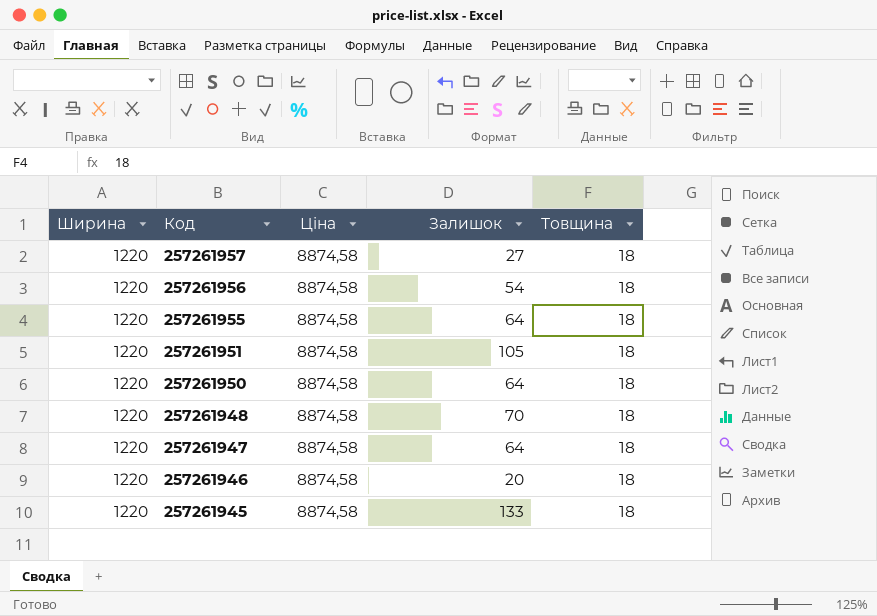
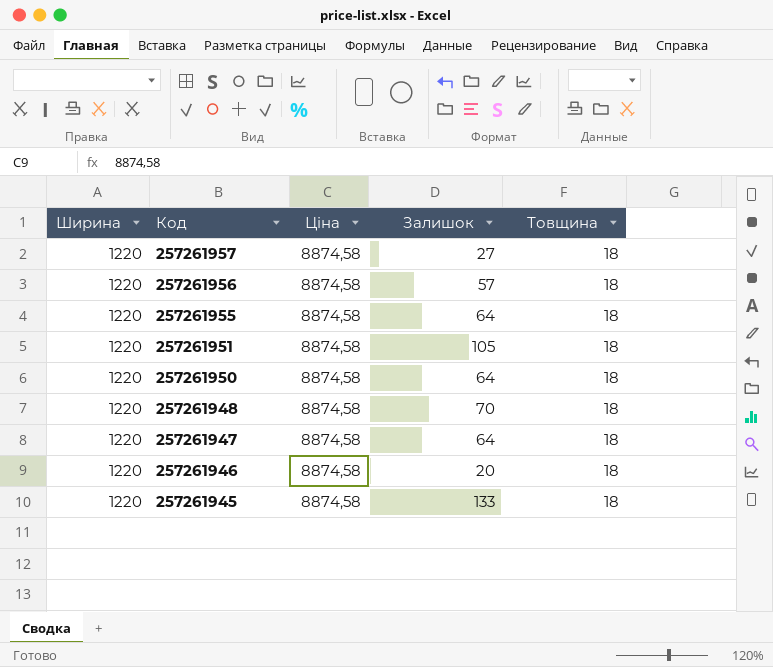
257261956 | Залишок: 54 -> 57

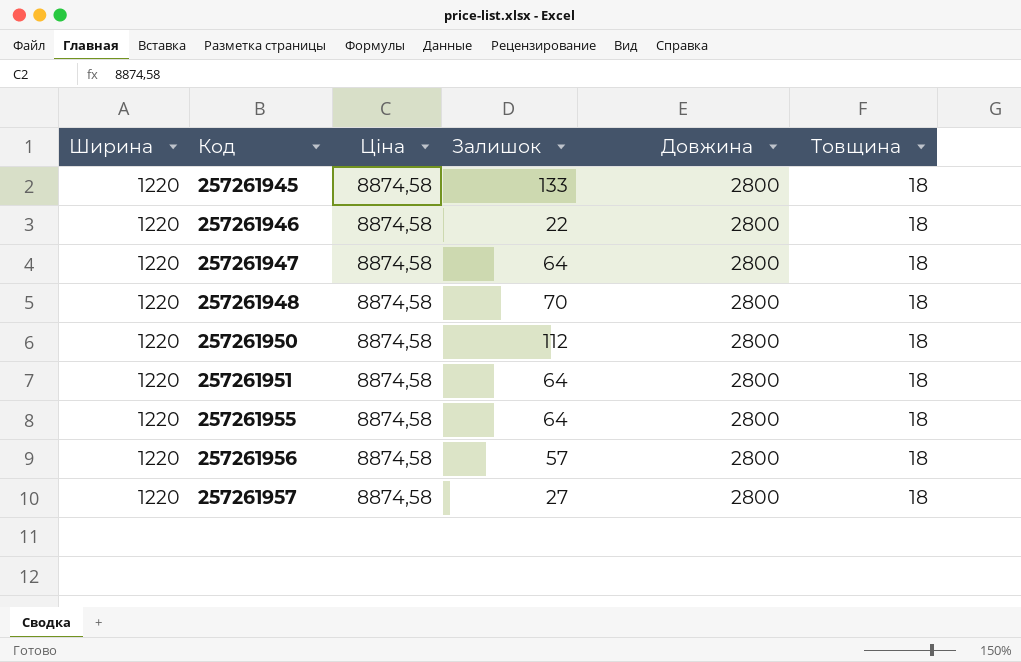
row order: Код descending -> Код ascending
column Довжина | position: none -> 5
257261946 | Залишок: 20 -> 22
257261950 | Залишок: 64 -> 112
257261951 | Залишок: 105 -> 64

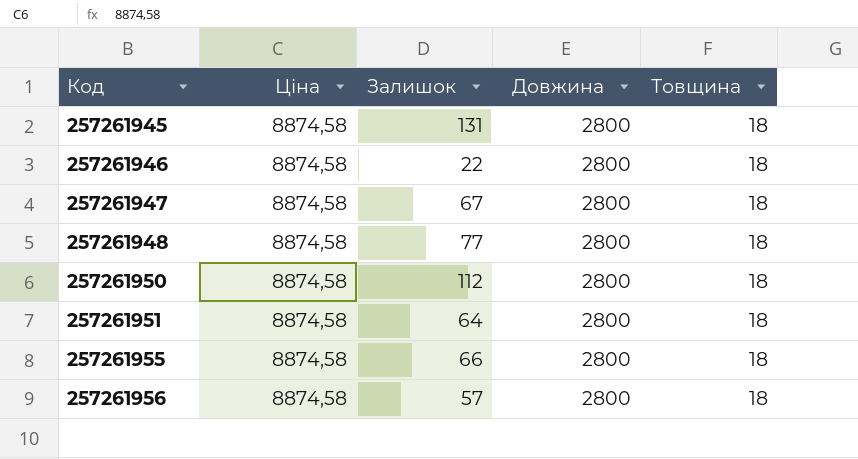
column Ширина | position: 1 -> none
row 257261957: 1220 | 8874,58 | 27 | 2800 | 18 -> none
257261945 | Залишок: 133 -> 131
257261947 | Залишок: 64 -> 67
257261948 | Залишок: 70 -> 77
257261955 | Залишок: 64 -> 66

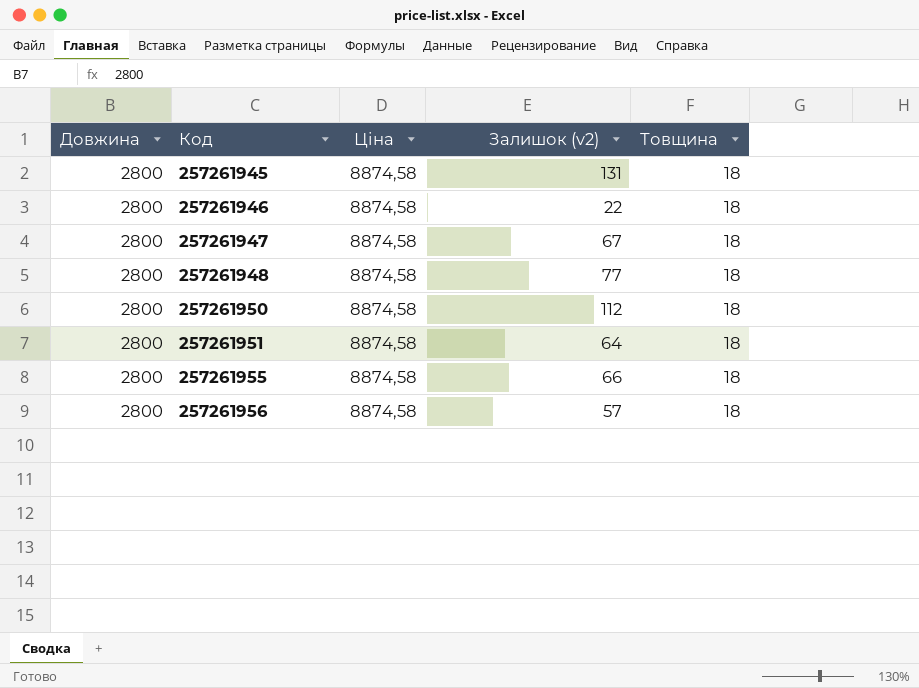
column Довжина | position: 4 -> 1
column name: Залишок -> Залишок (v2)

